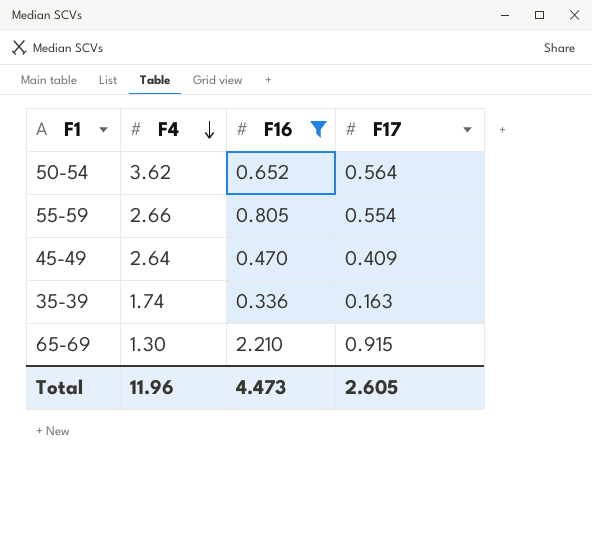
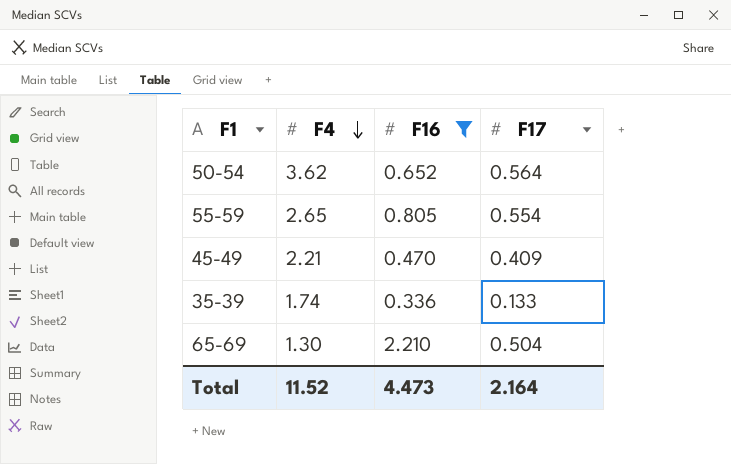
55-59 | F4: 2.66 -> 2.65
45-49 | F4: 2.64 -> 2.21
35-39 | F17: 0.163 -> 0.133
65-69 | F17: 0.915 -> 0.504
Total | F4: 11.96 -> 11.52
Total | F17: 2.605 -> 2.164

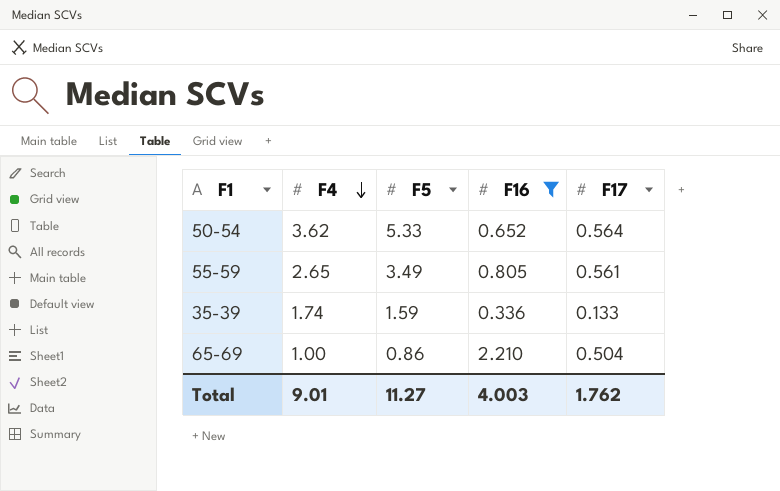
column F5 | position: none -> 3
row 45-49: 2.21 | 0.470 | 0.409 -> none
55-59 | F17: 0.554 -> 0.561
65-69 | F4: 1.30 -> 1.00
Total | F4: 11.52 -> 9.01
Total | F16: 4.473 -> 4.003
Total | F17: 2.164 -> 1.762

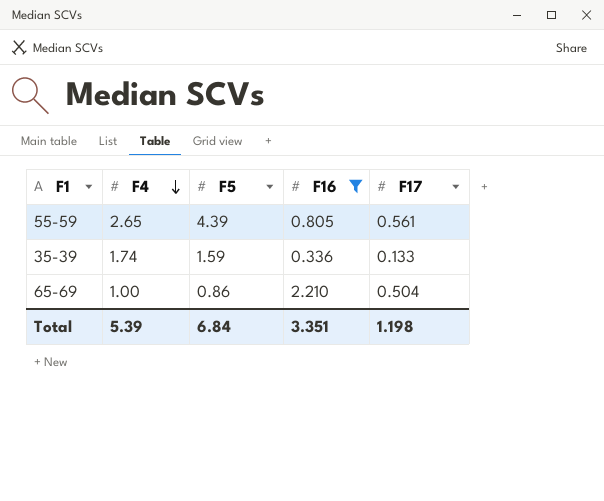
row 50-54: 3.62 | 5.33 | 0.652 | 0.564 -> none
55-59 | F5: 3.49 -> 4.39
Total | F4: 9.01 -> 5.39
Total | F5: 11.27 -> 6.84
Total | F16: 4.003 -> 3.351
Total | F17: 1.762 -> 1.198

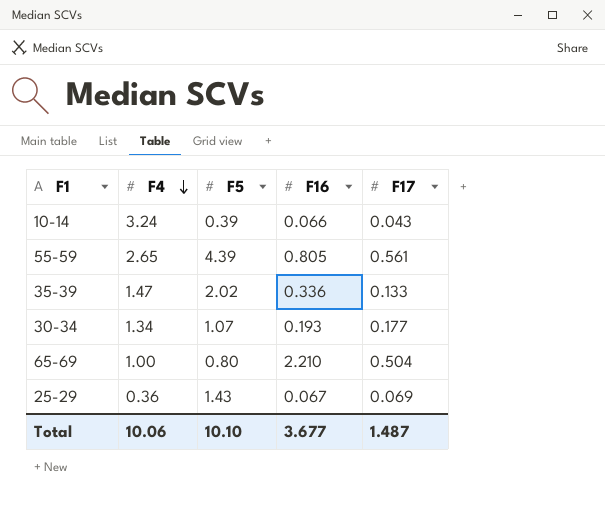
filter: F16 >= 0.336 -> none
35-39 | F4: 1.74 -> 1.47
35-39 | F5: 1.59 -> 2.02
65-69 | F5: 0.86 -> 0.80
Total | F4: 5.39 -> 10.06
Total | F5: 6.84 -> 10.10
Total | F16: 3.351 -> 3.677
Total | F17: 1.198 -> 1.487

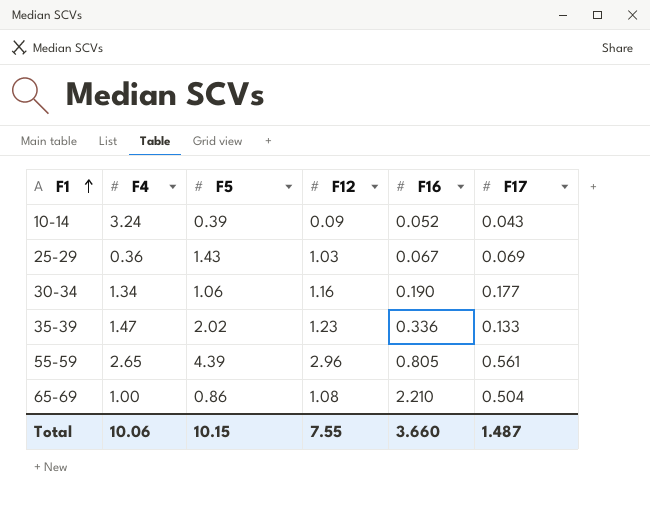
row order: F4 descending -> F1 ascending
column F12 | position: none -> 4
10-14 | F16: 0.066 -> 0.052
30-34 | F5: 1.07 -> 1.06
30-34 | F16: 0.193 -> 0.190
65-69 | F5: 0.80 -> 0.86
Total | F5: 10.10 -> 10.15
Total | F16: 3.677 -> 3.660

